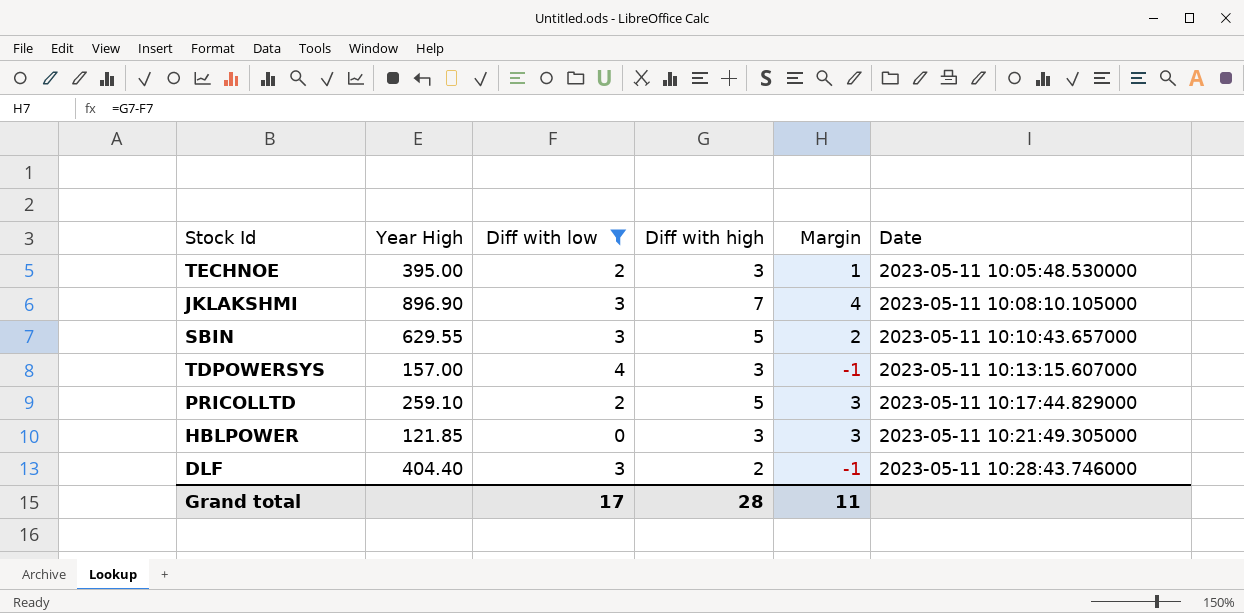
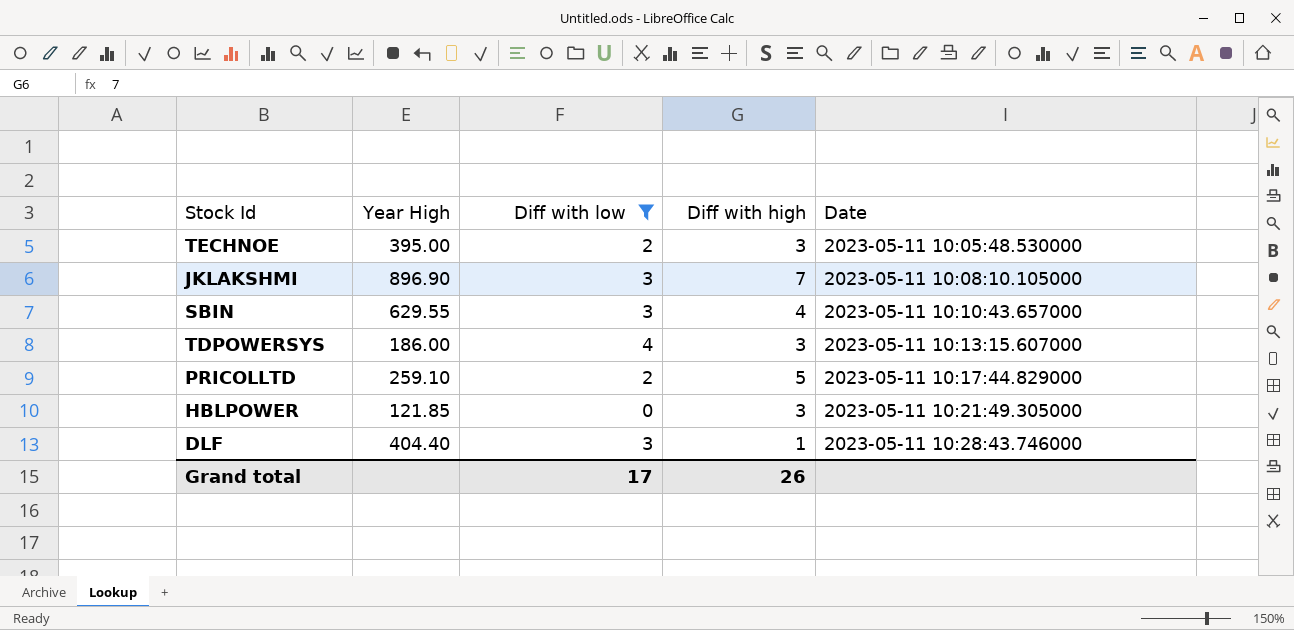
column Margin | formula: [Diff with high] - [Diff with low] -> none
SBIN | Diff with high: 5 -> 4
TDPOWERSYS | Year High: 157.00 -> 186.00
DLF | Diff with high: 2 -> 1
Grand total | Diff with high: 28 -> 26

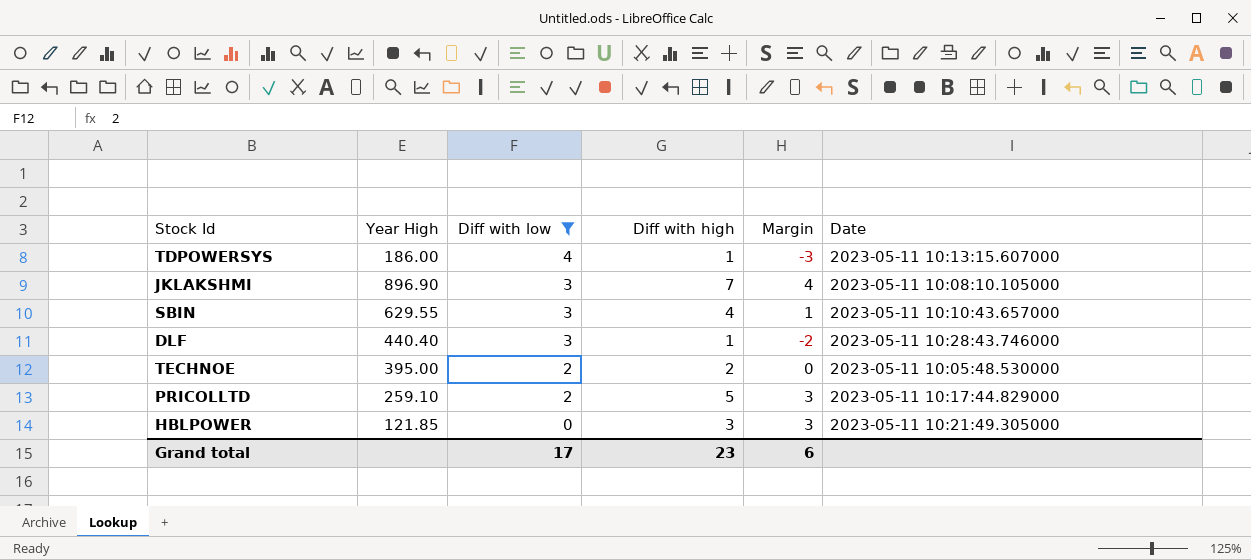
row order: Date ascending -> Diff with low descending
column Margin | formula: none -> [Diff with high] - [Diff with low]
TDPOWERSYS | Diff with high: 3 -> 1
DLF | Year High: 404.40 -> 440.40
TECHNOE | Diff with high: 3 -> 2
Grand total | Diff with high: 26 -> 23

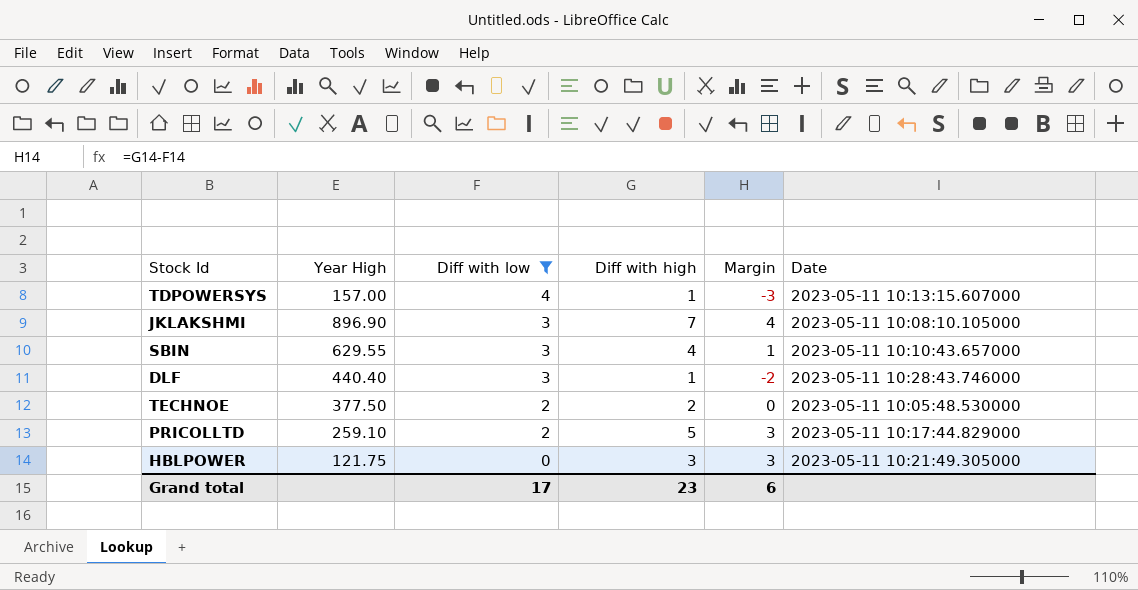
TDPOWERSYS | Year High: 186.00 -> 157.00
TECHNOE | Year High: 395.00 -> 377.50
HBLPOWER | Year High: 121.85 -> 121.75

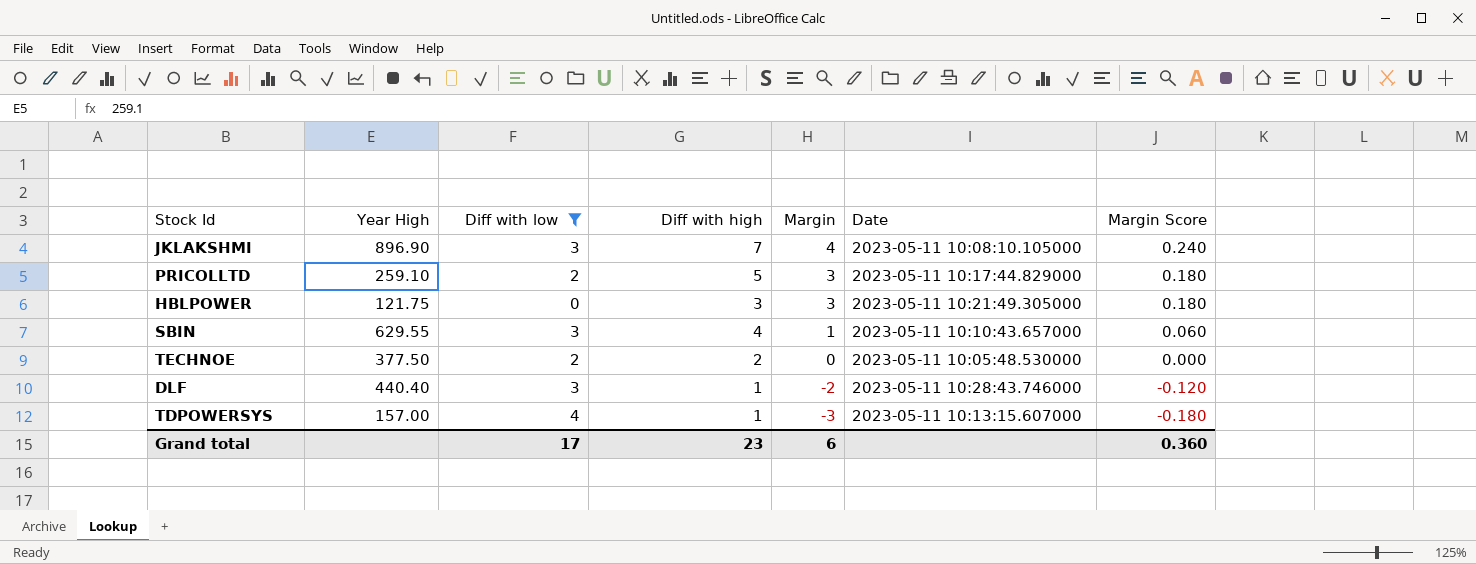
row order: Diff with low descending -> Margin descending
column Margin Score | formula: none -> [Margin] * 0.06

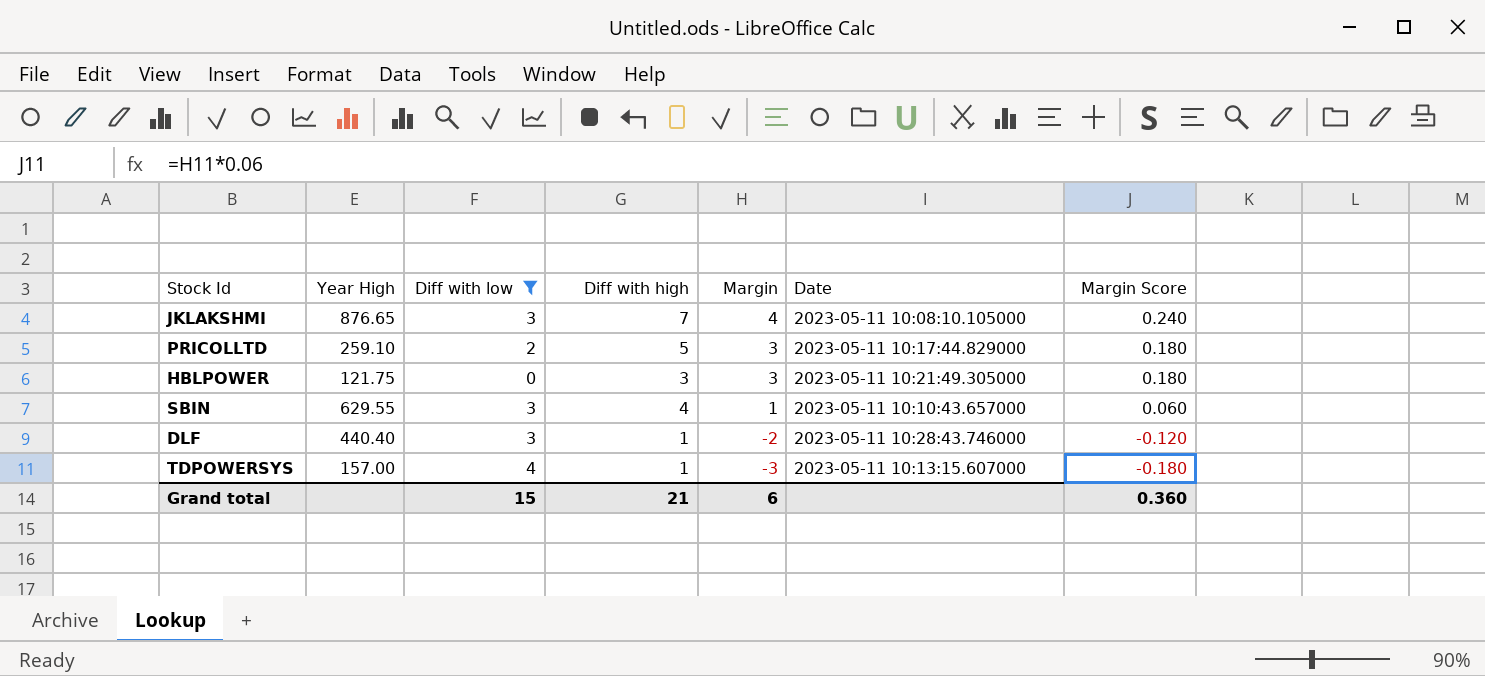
row TECHNOE: 377.50 | 2 | 2 | 0 | 2023-05-11 10:05:48.530000 | 0.000 -> none
JKLAKSHMI | Year High: 896.90 -> 876.65
Grand total | Diff with low: 17 -> 15
Grand total | Diff with high: 23 -> 21

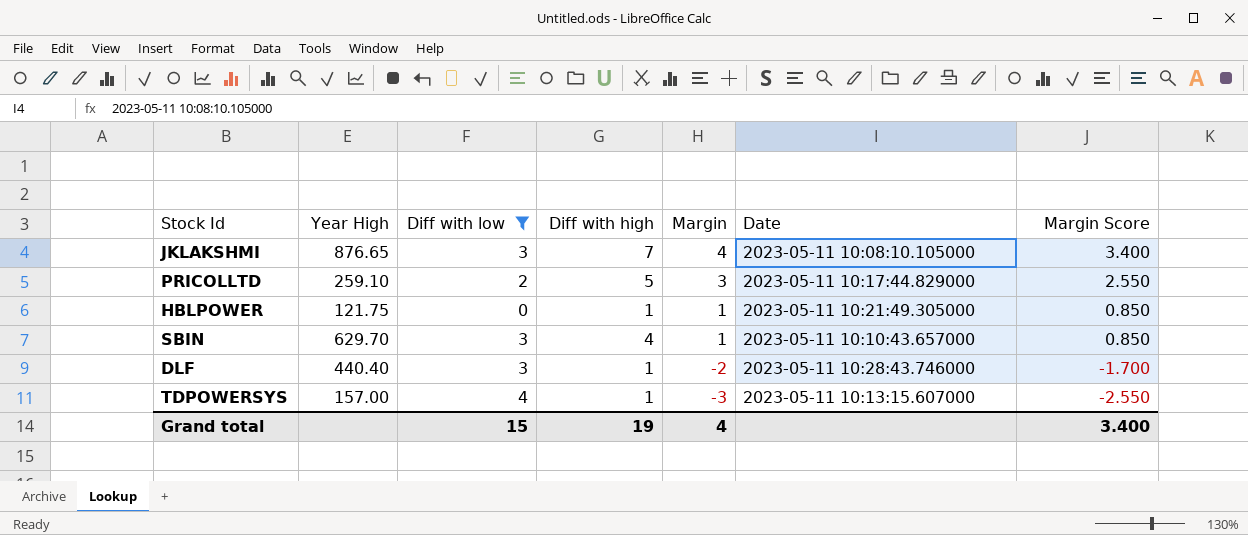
column Margin Score | formula: [Margin] * 0.06 -> [Margin] * 0.85
HBLPOWER | Diff with high: 3 -> 1
HBLPOWER | Margin: 3 -> 1
SBIN | Year High: 629.55 -> 629.70
Grand total | Diff with high: 21 -> 19
Grand total | Margin: 6 -> 4
Grand total | Margin Score: 0.360 -> 3.400

